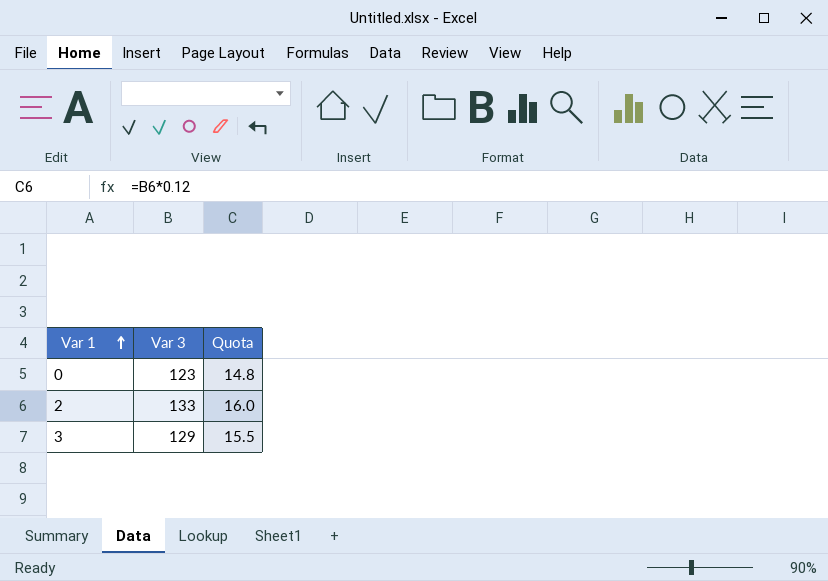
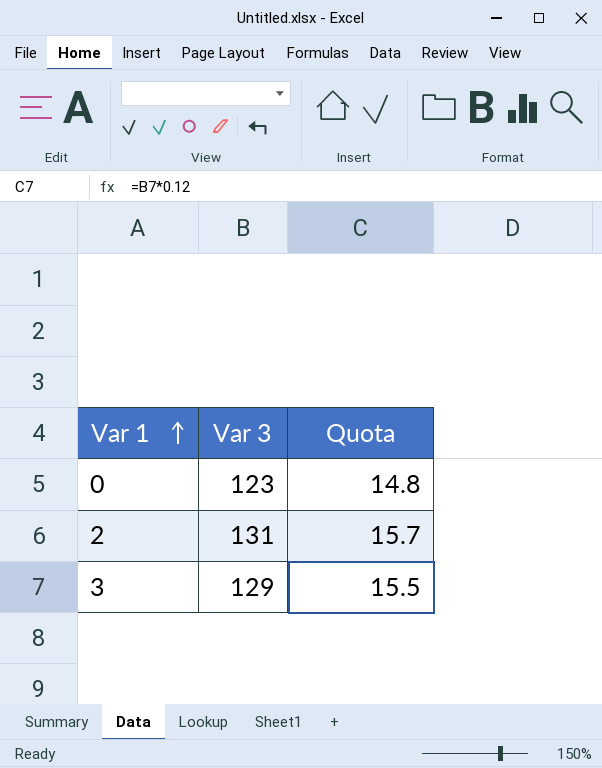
2 | Var 3: 133 -> 131
2 | Quota: 16.0 -> 15.7

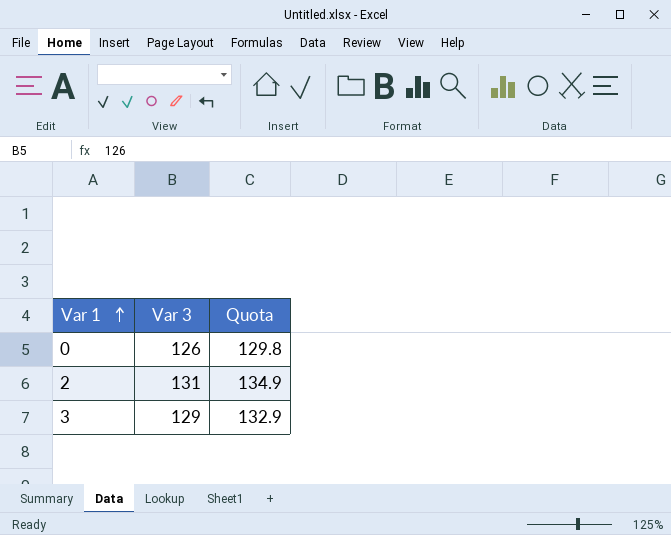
column Quota | formula: [Var 3] * 0.12 -> [Var 3] * 1.03
0 | Var 3: 123 -> 126

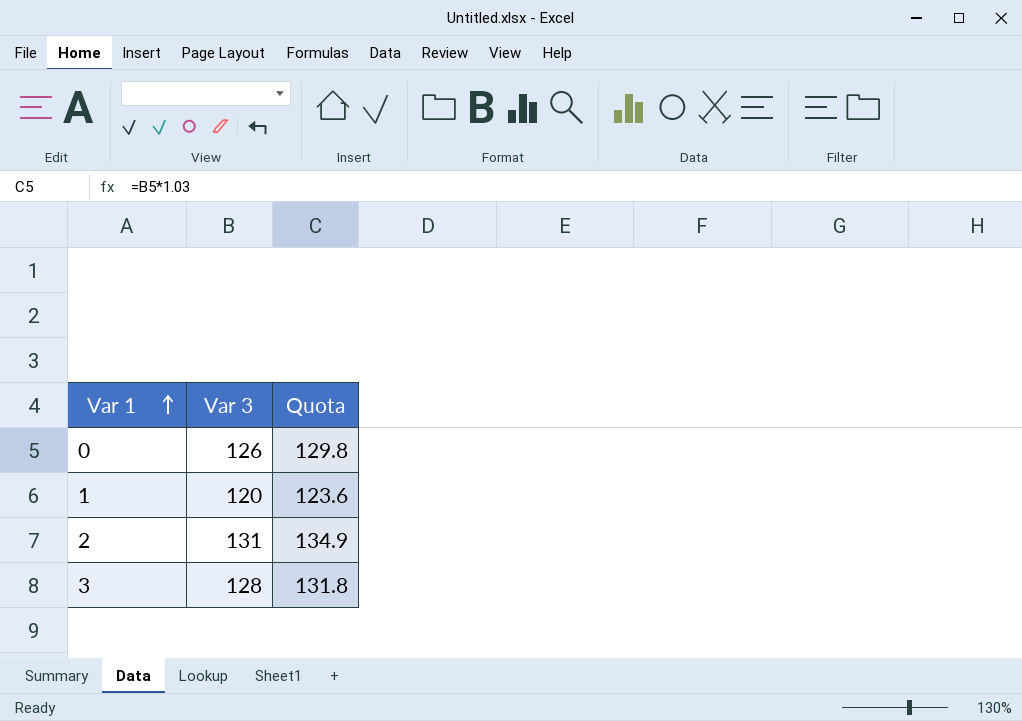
row 1: none -> 120 | 123.6
3 | Var 3: 129 -> 128
3 | Quota: 132.9 -> 131.8

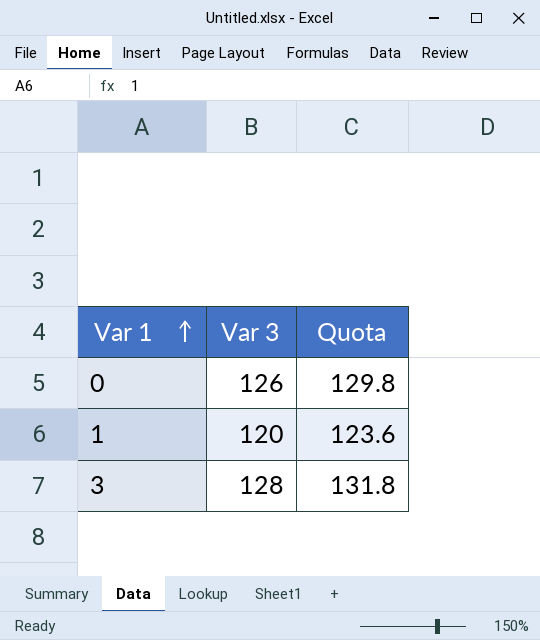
row 2: 131 | 134.9 -> none

